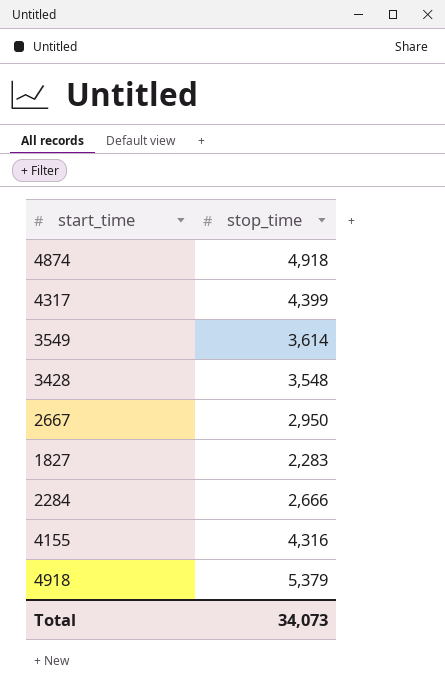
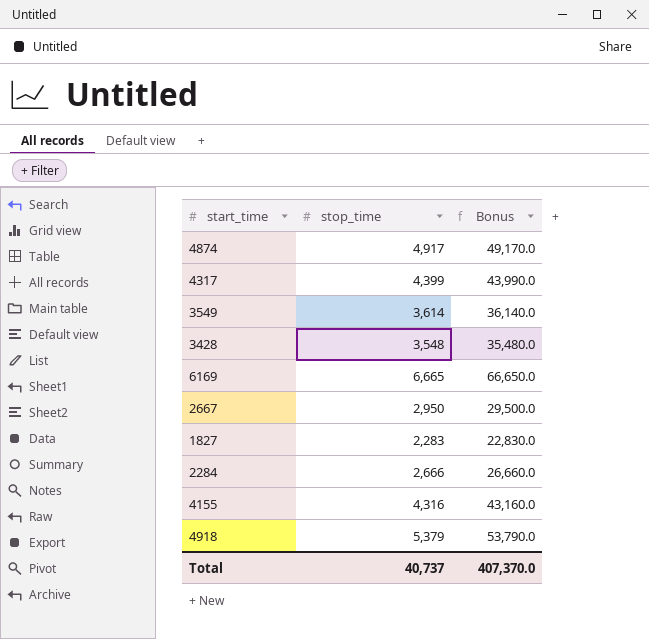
column Bonus | formula: none -> [stop_time] * 10
4874 | stop_time: 4,918 -> 4,917
row 6169: none -> 6,665 | 66,650.0
Total | stop_time: 34,073 -> 40,737

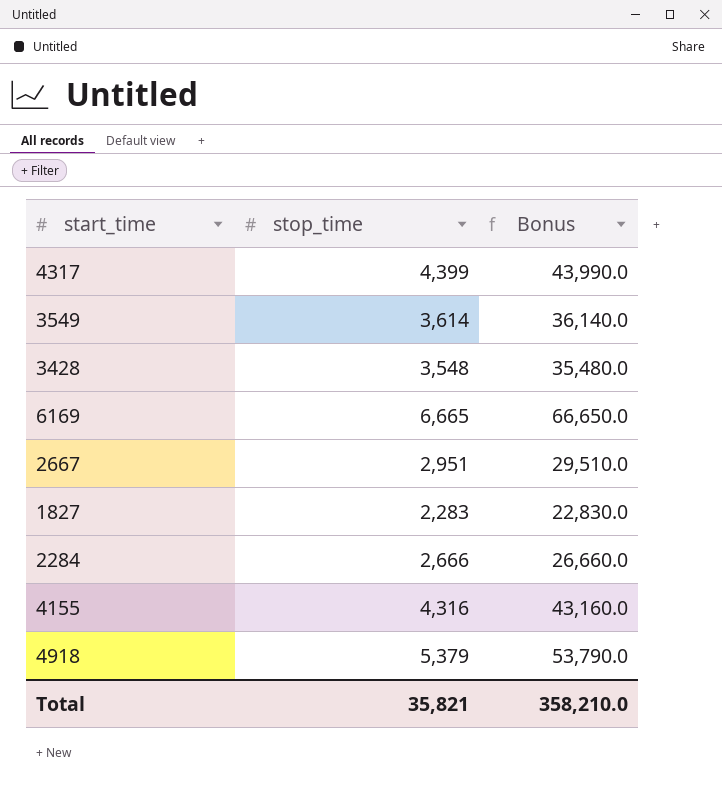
row 4874: 4,917 | 49,170.0 -> none
2667 | stop_time: 2,950 -> 2,951
2667 | Bonus: 29,500.0 -> 29,510.0
Total | stop_time: 40,737 -> 35,821
Total | Bonus: 407,370.0 -> 358,210.0

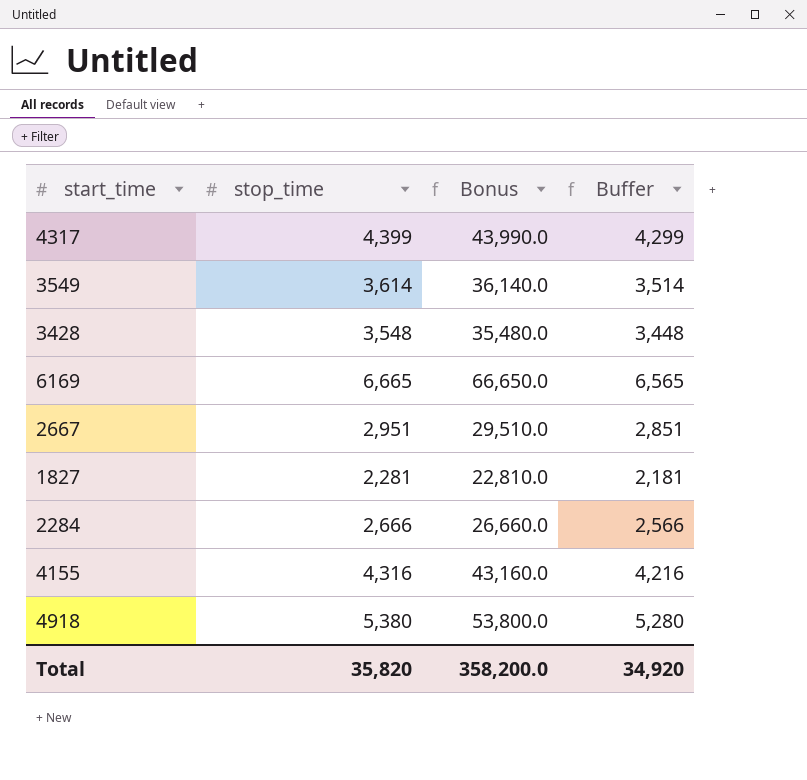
column Buffer | formula: none -> [stop_time] - 100
1827 | stop_time: 2,283 -> 2,281
1827 | Bonus: 22,830.0 -> 22,810.0
4918 | stop_time: 5,379 -> 5,380
4918 | Bonus: 53,790.0 -> 53,800.0
Total | stop_time: 35,821 -> 35,820
Total | Bonus: 358,210.0 -> 358,200.0

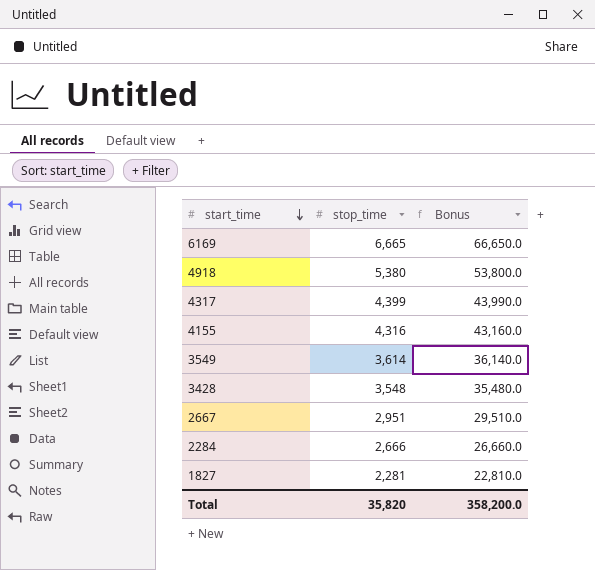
row order: none -> start_time descending
column Buffer | formula: [stop_time] - 100 -> none

